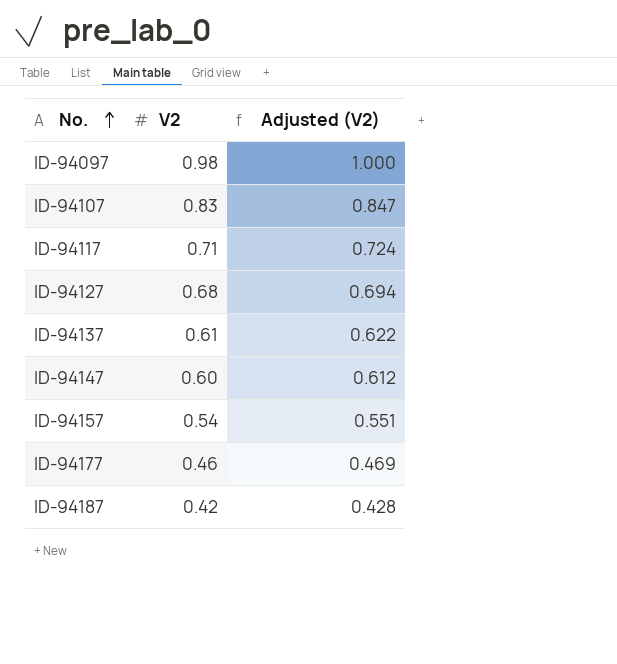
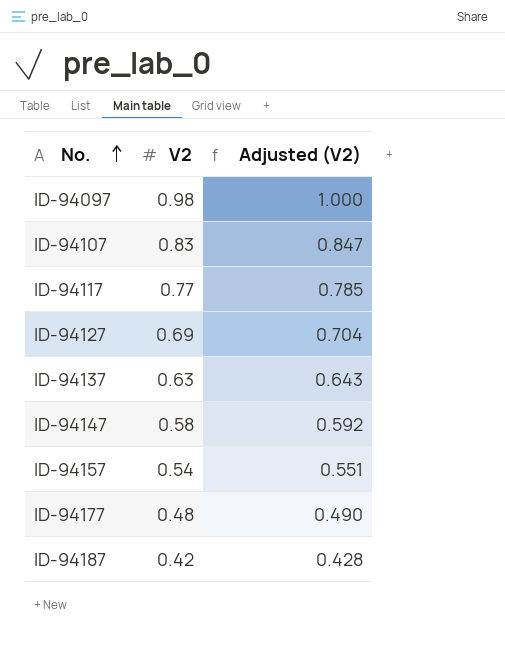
ID-94117 | V2: 0.71 -> 0.77
ID-94117 | Adjusted (V2): 0.724 -> 0.785
ID-94127 | V2: 0.68 -> 0.69
ID-94127 | Adjusted (V2): 0.694 -> 0.704
ID-94137 | V2: 0.61 -> 0.63
ID-94137 | Adjusted (V2): 0.622 -> 0.643
ID-94147 | V2: 0.60 -> 0.58
ID-94147 | Adjusted (V2): 0.612 -> 0.592
ID-94177 | V2: 0.46 -> 0.48
ID-94177 | Adjusted (V2): 0.469 -> 0.490

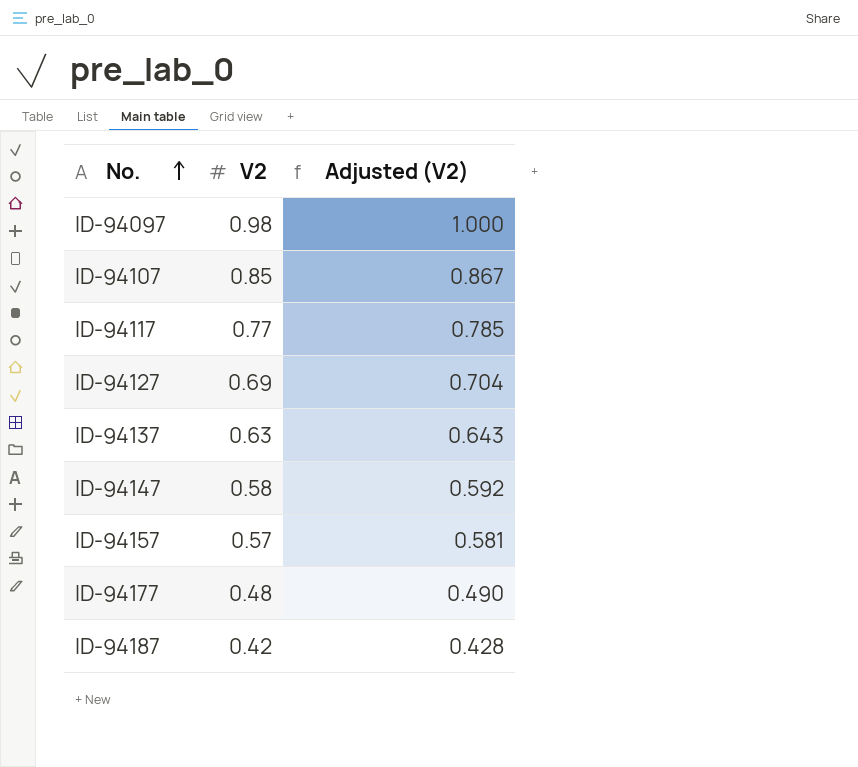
ID-94107 | V2: 0.83 -> 0.85
ID-94107 | Adjusted (V2): 0.847 -> 0.867
ID-94157 | V2: 0.54 -> 0.57
ID-94157 | Adjusted (V2): 0.551 -> 0.581

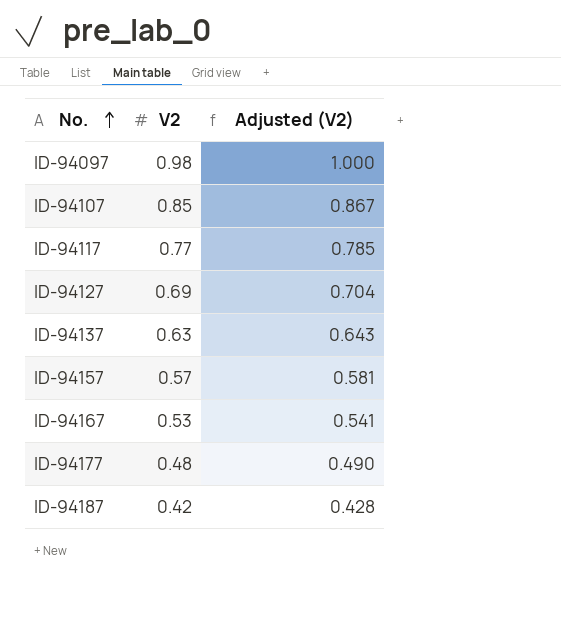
row ID-94147: 0.58 | 0.592 -> none
row ID-94167: none -> 0.53 | 0.541

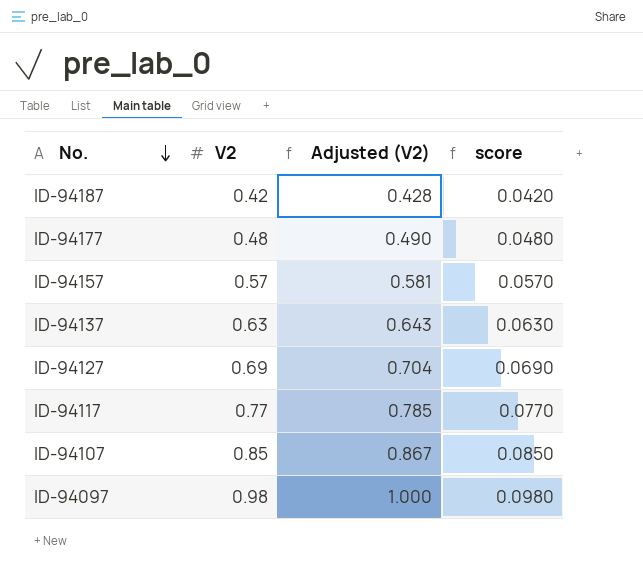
row order: No. ascending -> No. descending
column score | formula: none -> [V2] * 0.1
row ID-94167: 0.53 | 0.541 -> none

